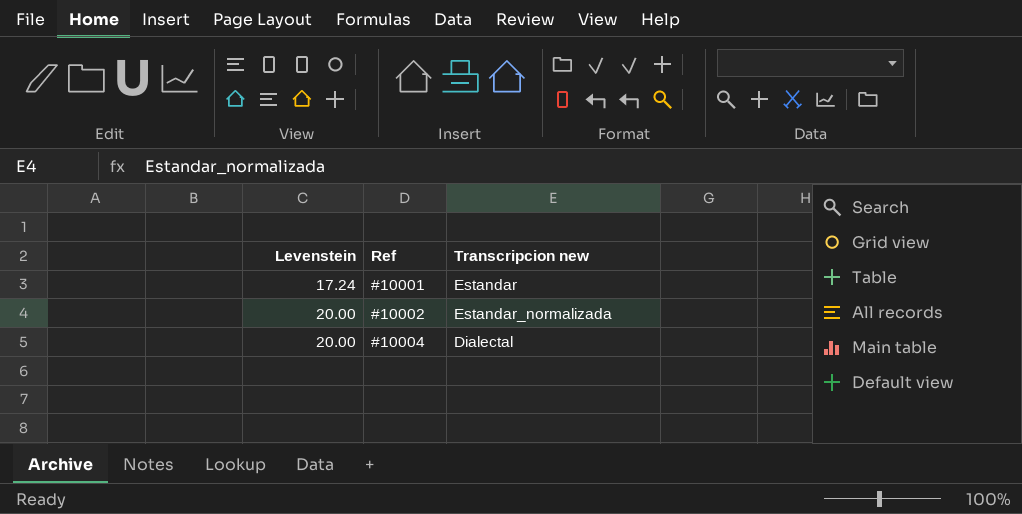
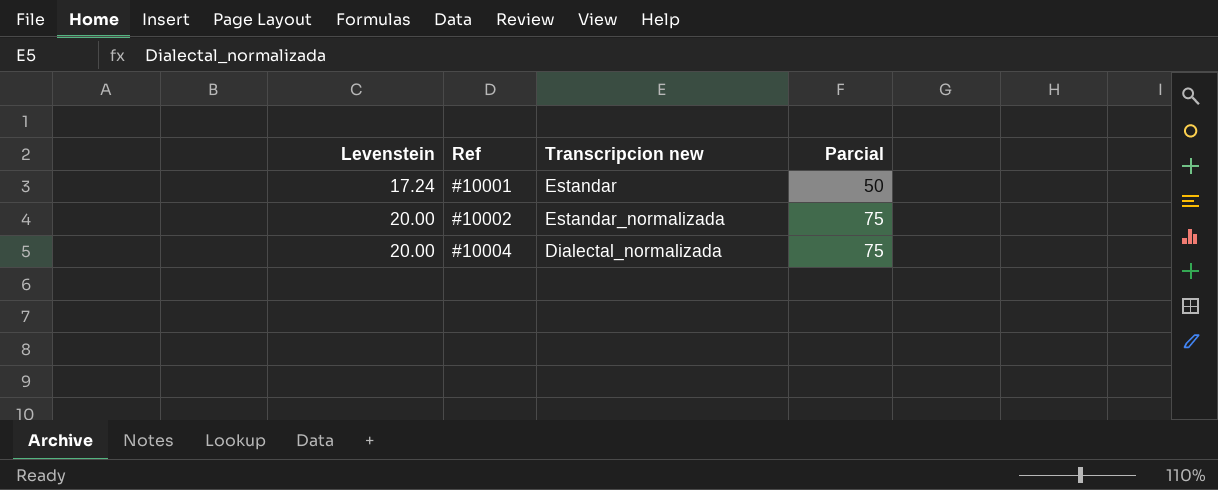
column Parcial | position: none -> 4
#10004 | Transcripcion new: Dialectal -> Dialectal_normalizada

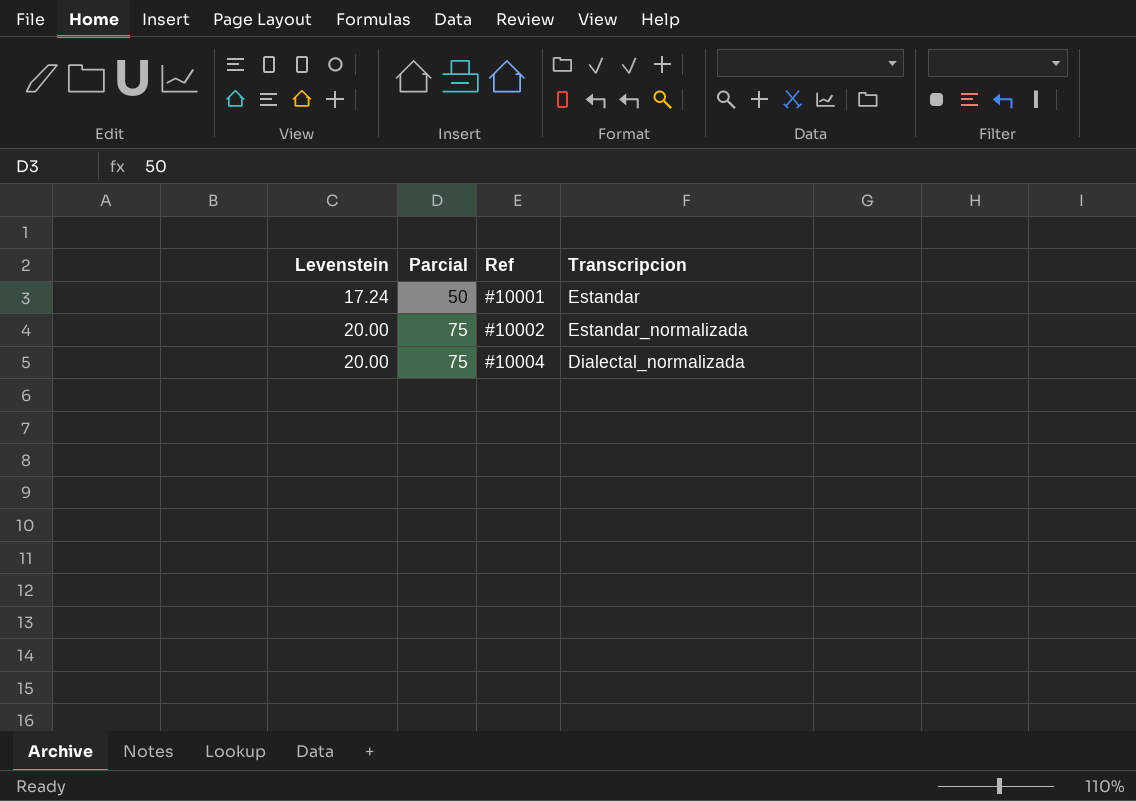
column Parcial | position: 4 -> 2
column name: Transcripcion new -> Transcripcion

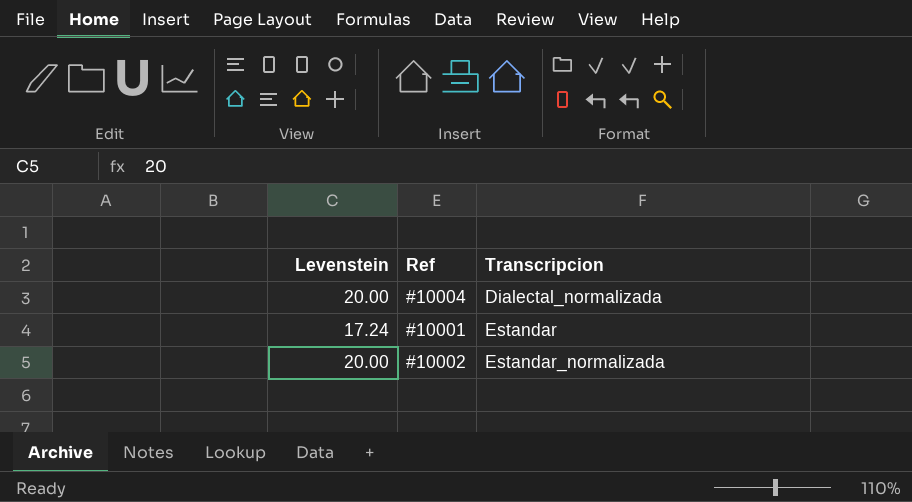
row order: Levenstein ascending -> Transcripcion ascending
column Parcial | position: 2 -> none

